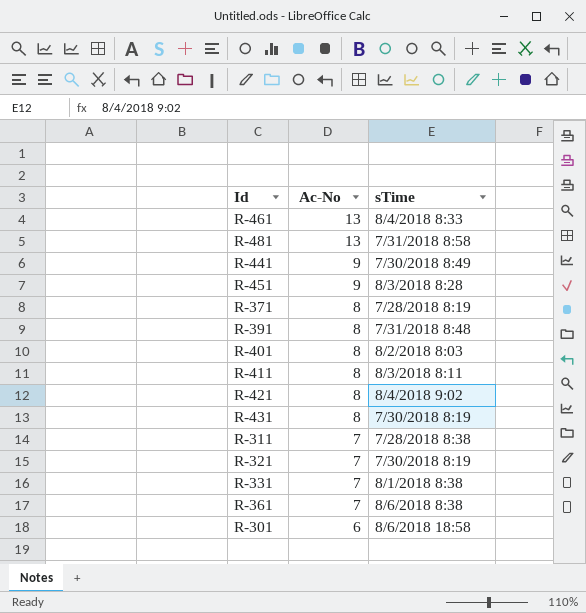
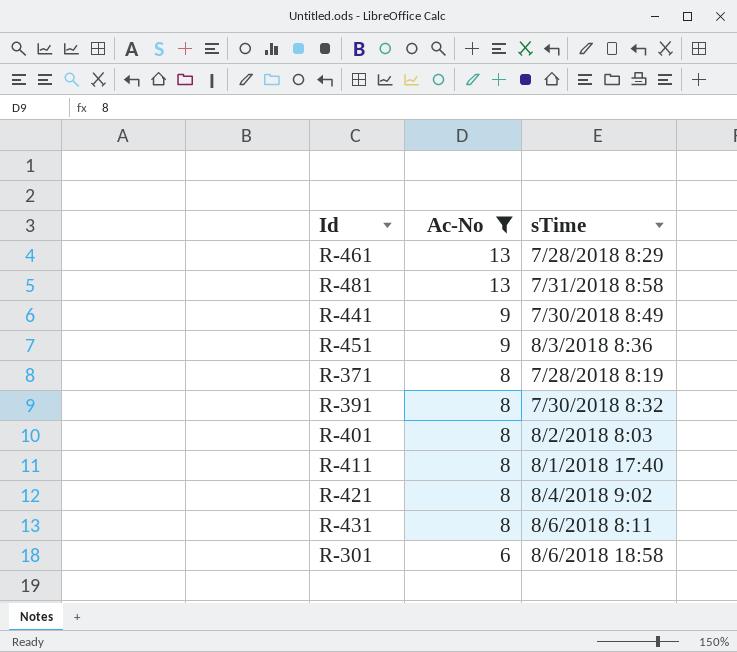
filter: none -> Ac-No != 7
R-461 | sTime: 8/4/2018 8:33 -> 7/28/2018 8:29
R-451 | sTime: 8/3/2018 8:28 -> 8/3/2018 8:36
R-391 | sTime: 7/31/2018 8:48 -> 7/30/2018 8:32
R-411 | sTime: 8/3/2018 8:11 -> 8/1/2018 17:40
R-431 | sTime: 7/30/2018 8:19 -> 8/6/2018 8:11

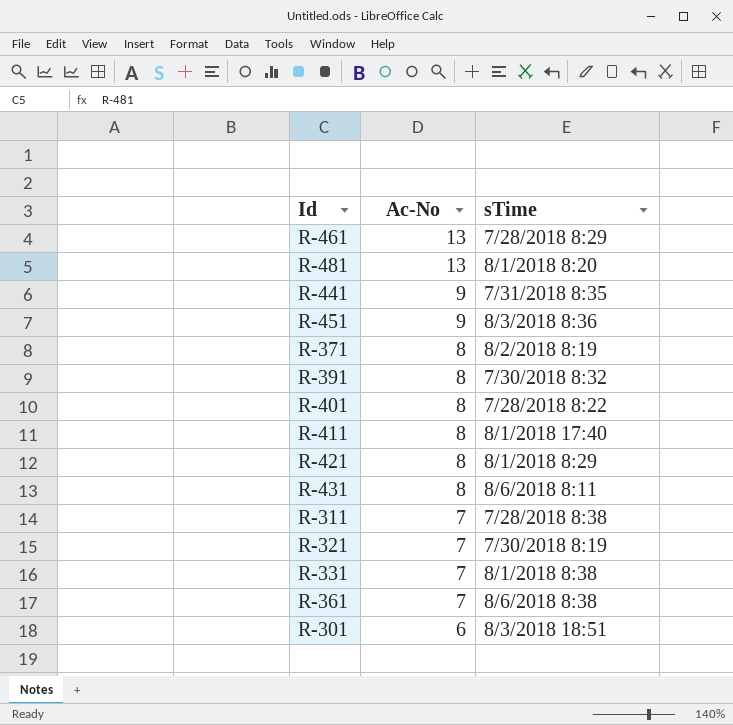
filter: Ac-No != 7 -> none
R-481 | sTime: 7/31/2018 8:58 -> 8/1/2018 8:20
R-441 | sTime: 7/30/2018 8:49 -> 7/31/2018 8:35
R-371 | sTime: 7/28/2018 8:19 -> 8/2/2018 8:19
R-401 | sTime: 8/2/2018 8:03 -> 7/28/2018 8:22
R-421 | sTime: 8/4/2018 9:02 -> 8/1/2018 8:29
R-301 | sTime: 8/6/2018 18:58 -> 8/3/2018 18:51

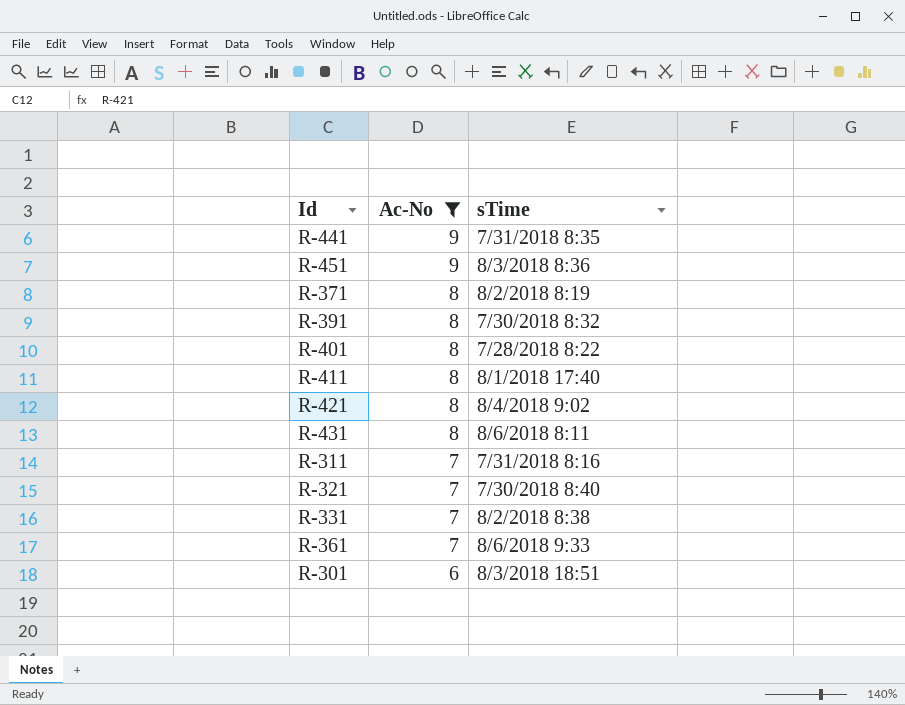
filter: none -> Ac-No != 13
R-421 | sTime: 8/1/2018 8:29 -> 8/4/2018 9:02
R-311 | sTime: 7/28/2018 8:38 -> 7/31/2018 8:16
R-321 | sTime: 7/30/2018 8:19 -> 7/30/2018 8:40
R-331 | sTime: 8/1/2018 8:38 -> 8/2/2018 8:38
R-361 | sTime: 8/6/2018 8:38 -> 8/6/2018 9:33

